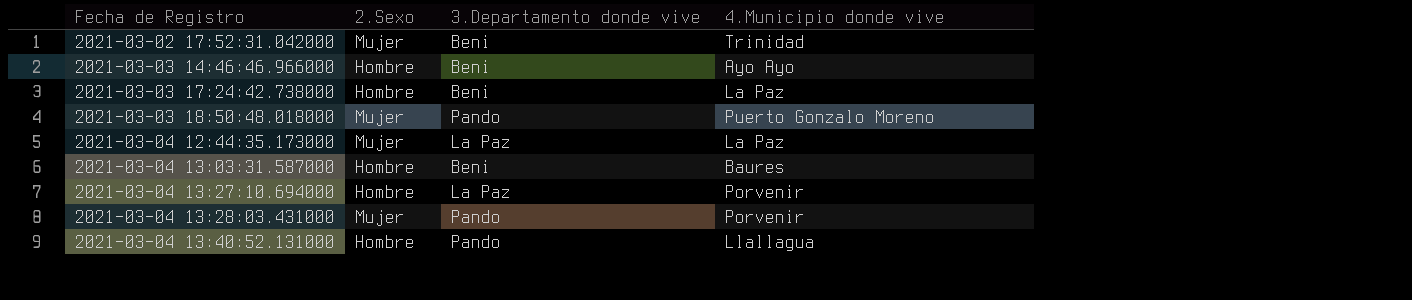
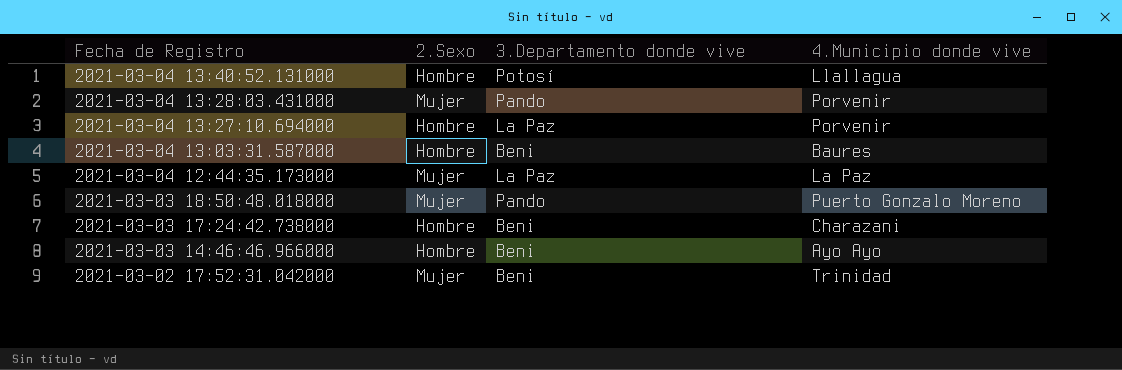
row order: Fecha de Registro ascending -> Fecha de Registro descending
2021-03-04 13:40:52.131000 | 3.Departamento donde vive: Pando -> Potosí
2021-03-03 17:24:42.738000 | 4.Municipio donde vive: La Paz -> Charazani

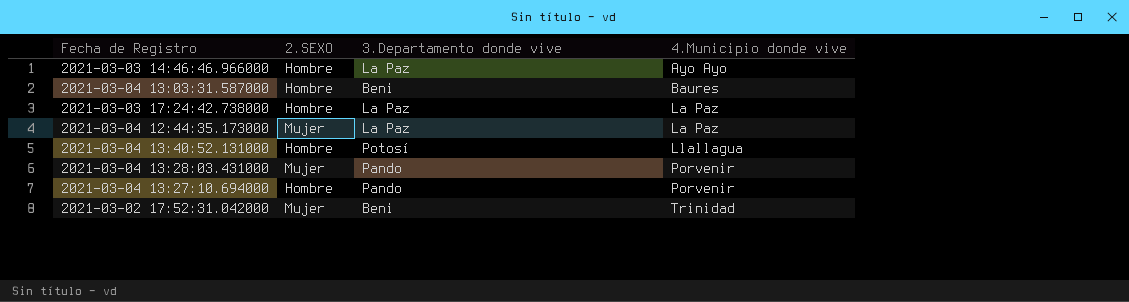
row order: Fecha de Registro descending -> 4.Municipio donde vive ascending
column name: 2.Sexo -> 2.SEXO
row 2021-03-03 18:50:48.018000: Mujer | Pando | Puerto Gonzalo Moreno -> none
2021-03-03 14:46:46.966000 | 3.Departamento donde vive: Beni -> La Paz
2021-03-03 17:24:42.738000 | 3.Departamento donde vive: Beni -> La Paz
2021-03-03 17:24:42.738000 | 4.Municipio donde vive: Charazani -> La Paz
2021-03-04 13:27:10.694000 | 3.Departamento donde vive: La Paz -> Pando

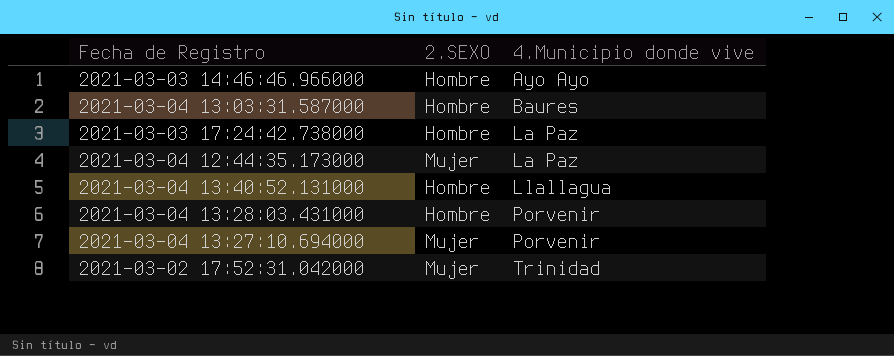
column 3.Departamento donde vive | position: 3 -> none
2021-03-04 13:28:03.431000 | 2.SEXO: Mujer -> Hombre
2021-03-04 13:27:10.694000 | 2.SEXO: Hombre -> Mujer

